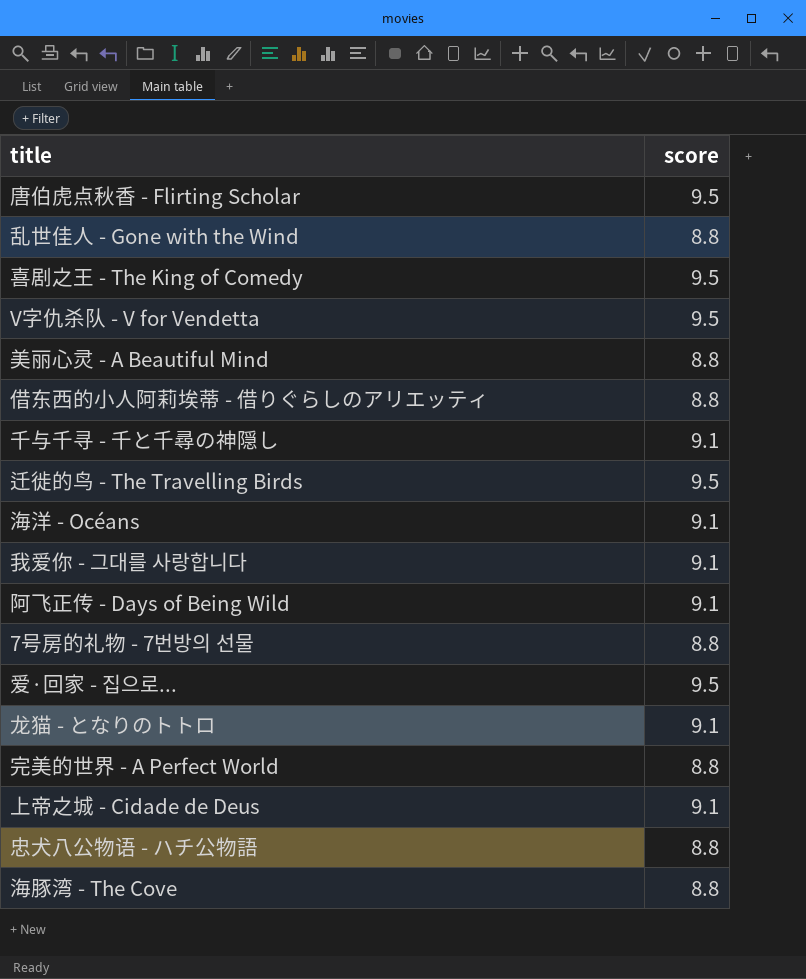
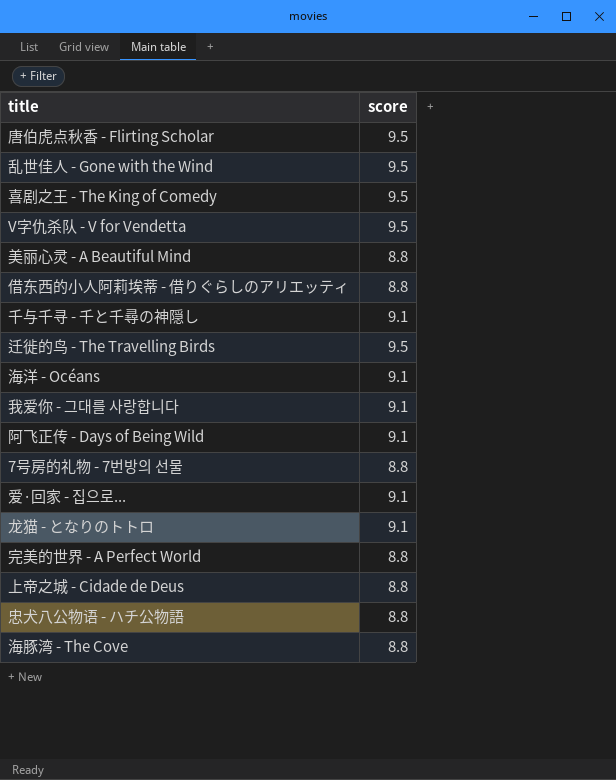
乱世佳人 - Gone with the Wind | score: 8.8 -> 9.5
爱·回家 - 집으로... | score: 9.5 -> 9.1
上帝之城 - Cidade de Deus | score: 9.1 -> 8.8

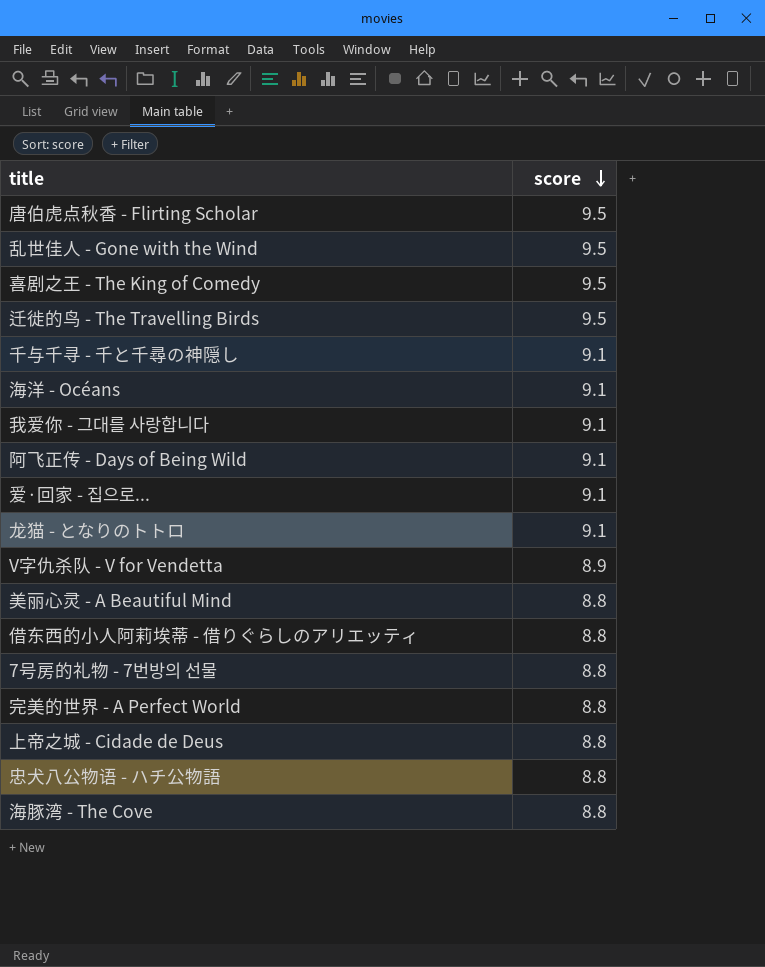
row order: none -> score descending
V字仇杀队 - V for Vendetta | score: 9.5 -> 8.9

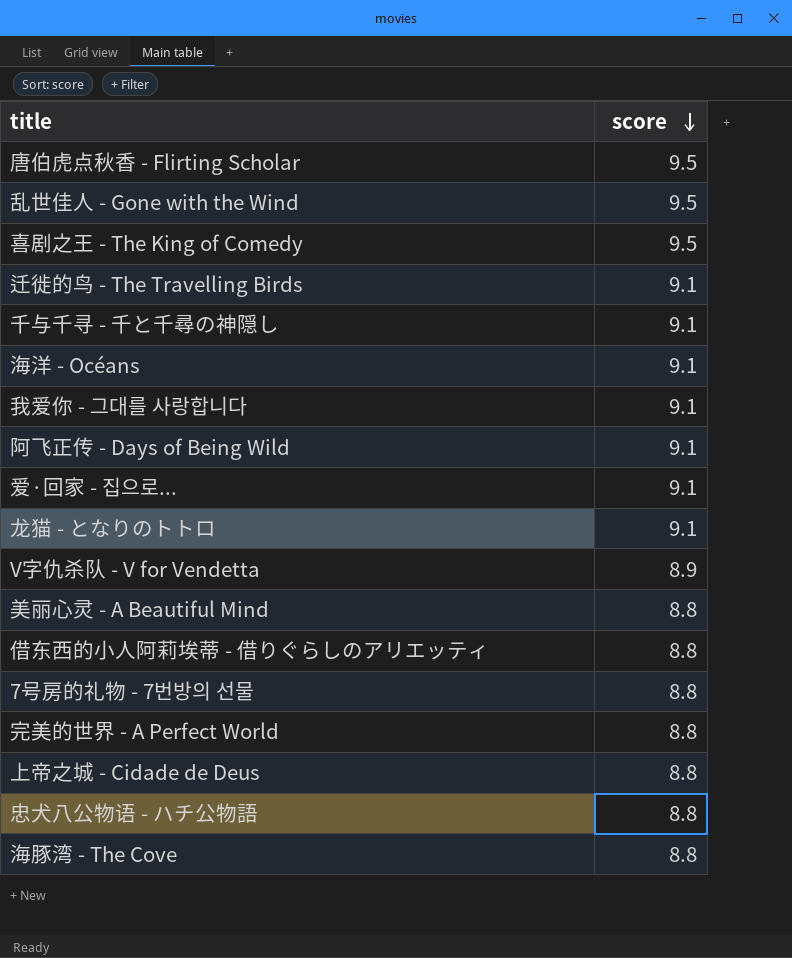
迁徙的鸟 - The Travelling Birds | score: 9.5 -> 9.1

